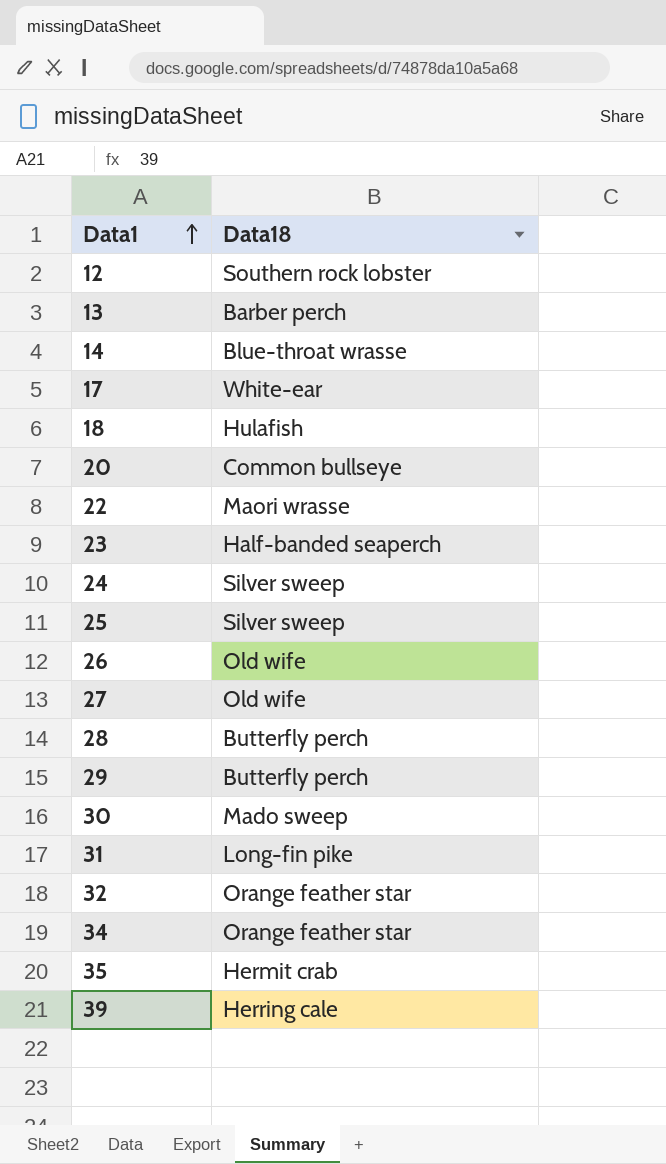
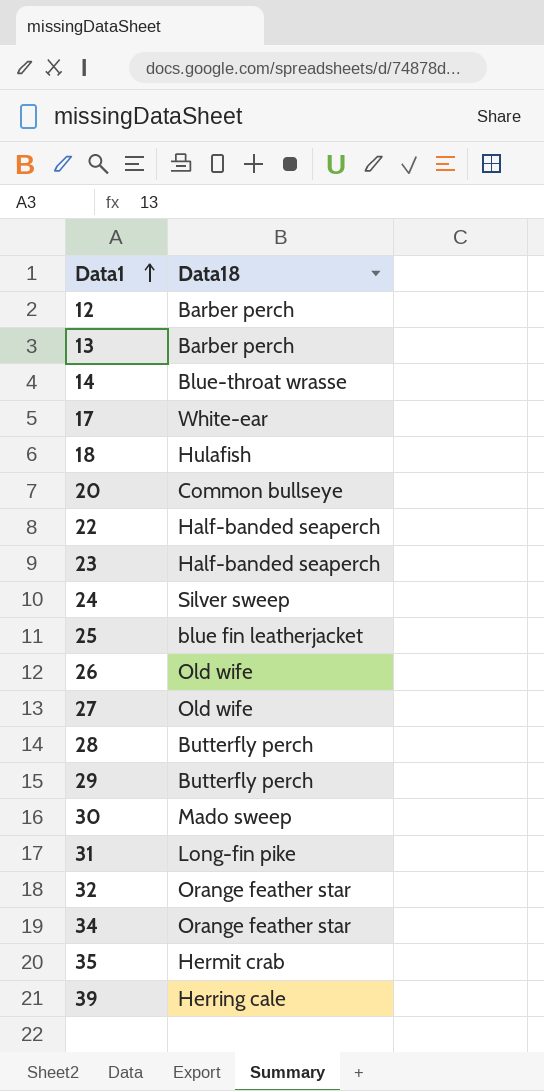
12 | Data18: Southern rock lobster -> Barber perch
22 | Data18: Maori wrasse -> Half-banded seaperch
25 | Data18: Silver sweep -> blue fin leatherjacket

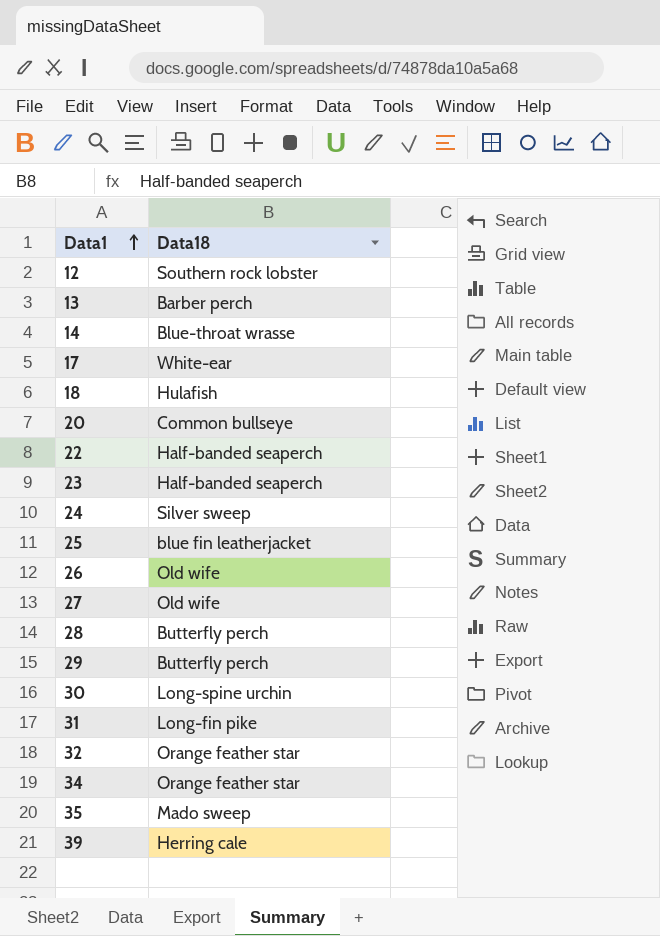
12 | Data18: Barber perch -> Southern rock lobster
30 | Data18: Mado sweep -> Long-spine urchin
35 | Data18: Hermit crab -> Mado sweep

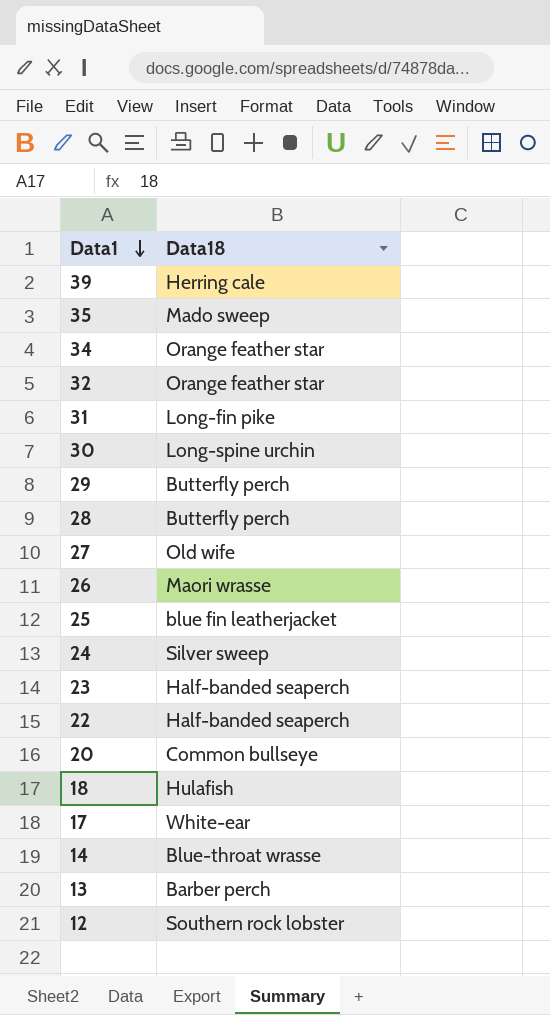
row order: Data1 ascending -> Data1 descending
26 | Data18: Old wife -> Maori wrasse

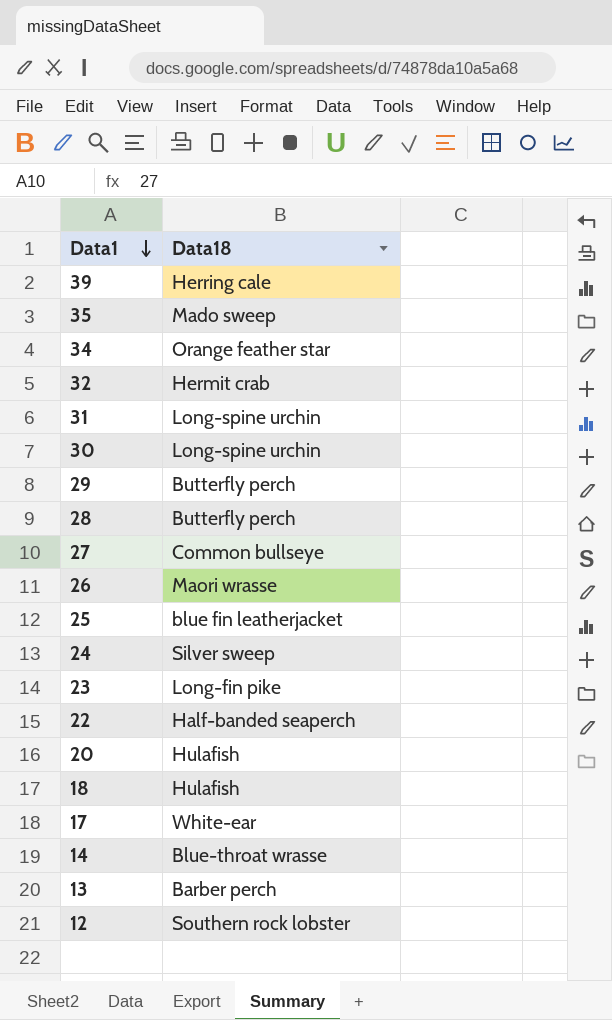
32 | Data18: Orange feather star -> Hermit crab
31 | Data18: Long-fin pike -> Long-spine urchin
27 | Data18: Old wife -> Common bullseye
23 | Data18: Half-banded seaperch -> Long-fin pike
20 | Data18: Common bullseye -> Hulafish

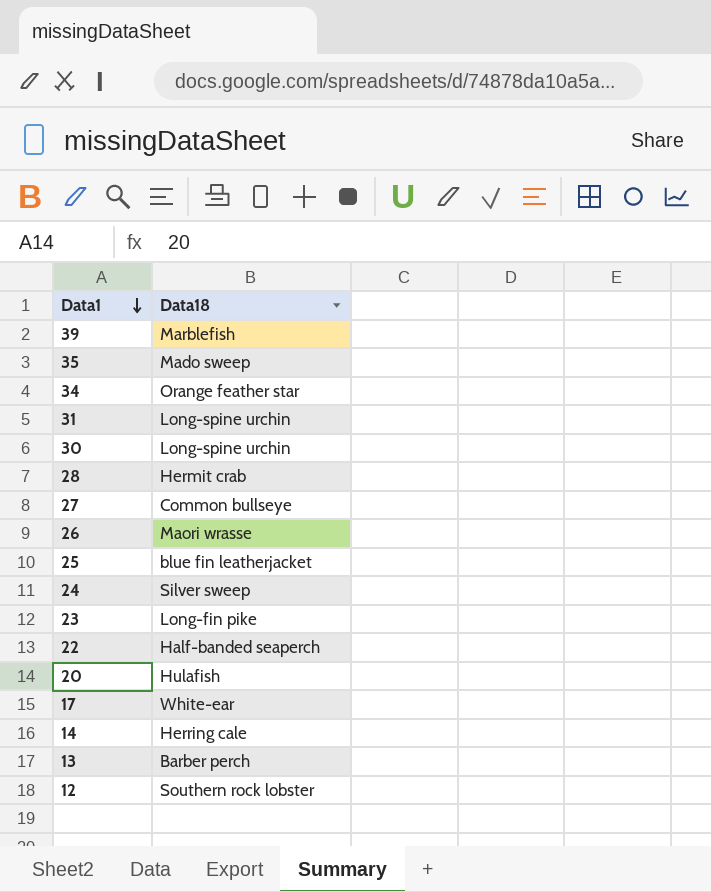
row 32: Hermit crab -> none
row 29: Butterfly perch -> none
row 18: Hulafish -> none
39 | Data18: Herring cale -> Marblefish
28 | Data18: Butterfly perch -> Hermit crab
14 | Data18: Blue-throat wrasse -> Herring cale

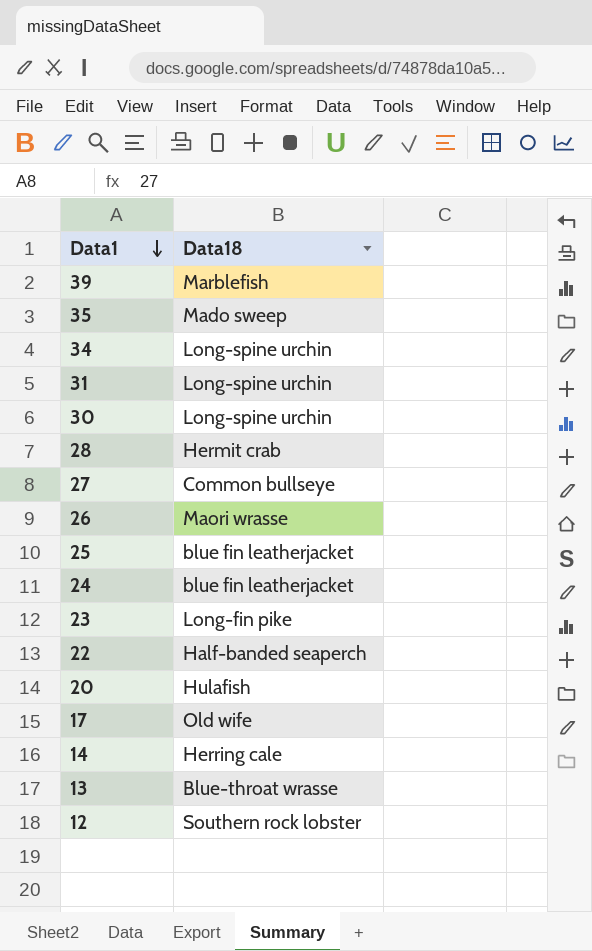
34 | Data18: Orange feather star -> Long-spine urchin
24 | Data18: Silver sweep -> blue fin leatherjacket
17 | Data18: White-ear -> Old wife
13 | Data18: Barber perch -> Blue-throat wrasse

